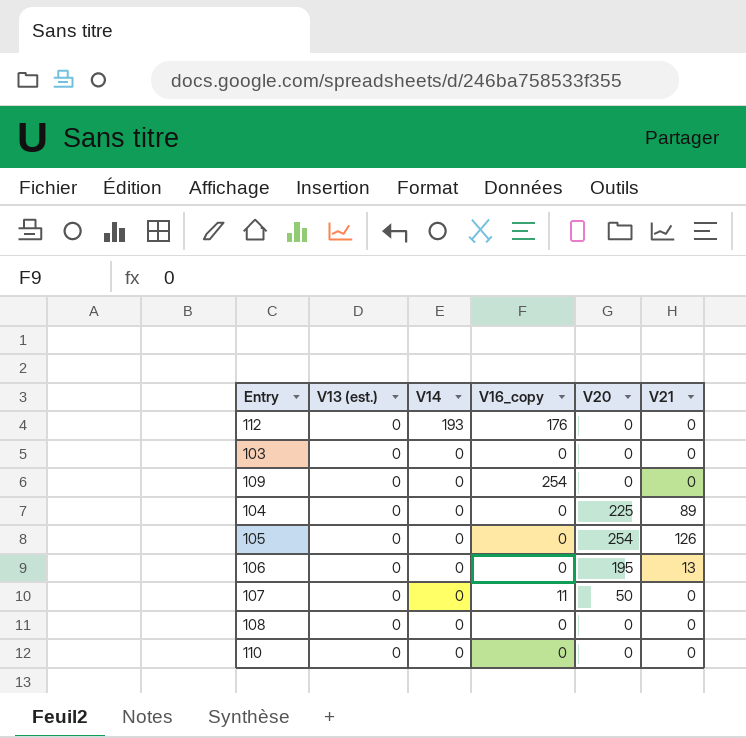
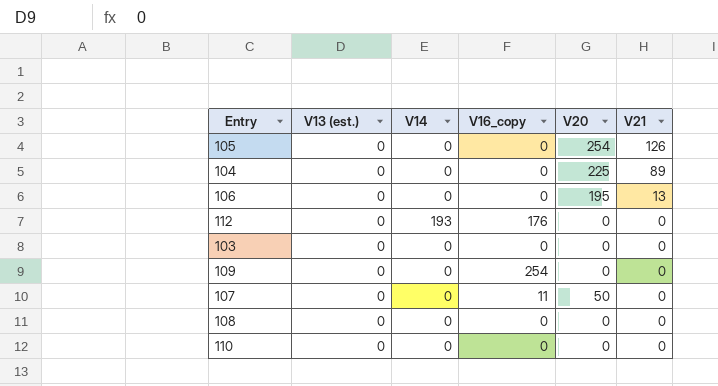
row order: V14 descending -> V21 descending

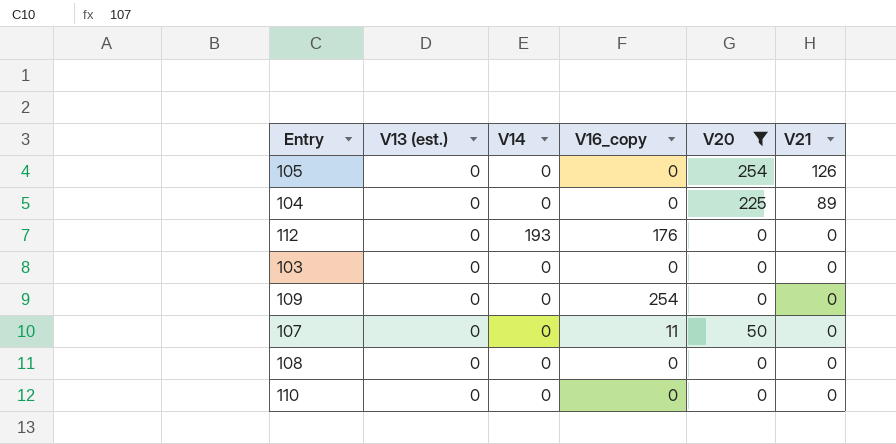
filter: none -> V20 != 195

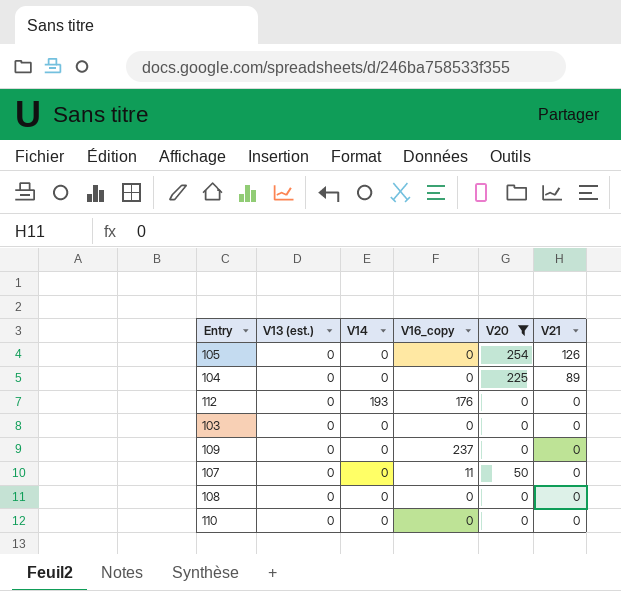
109 | V16_copy: 254 -> 237

